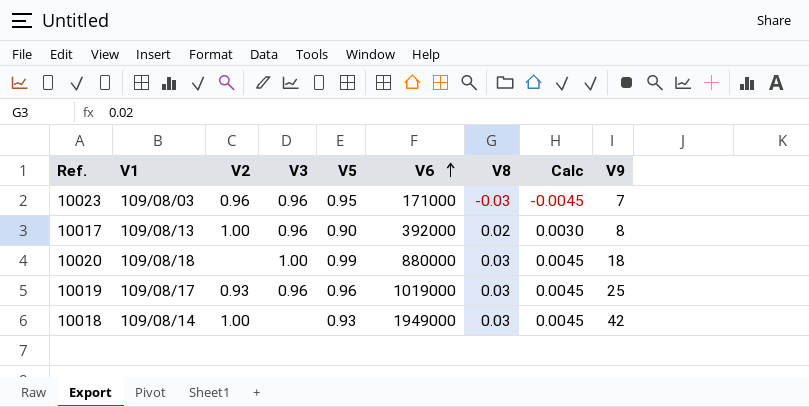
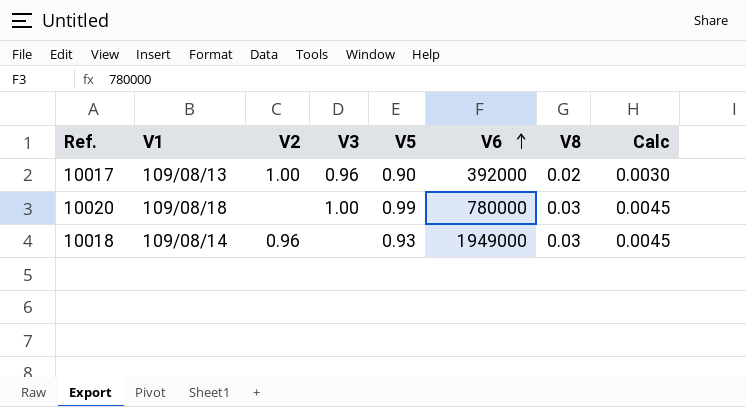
column V9 | position: 9 -> none
row 10023: 109/08/03 | 0.96 | 0.96 | 0.95 | 171000 | -0.03 | -0.0045 | 7 -> none
row 10019: 109/08/17 | 0.93 | 0.96 | 0.96 | 1019000 | 0.03 | 0.0045 | 25 -> none
10020 | V6: 880000 -> 780000
10018 | V2: 1.00 -> 0.96

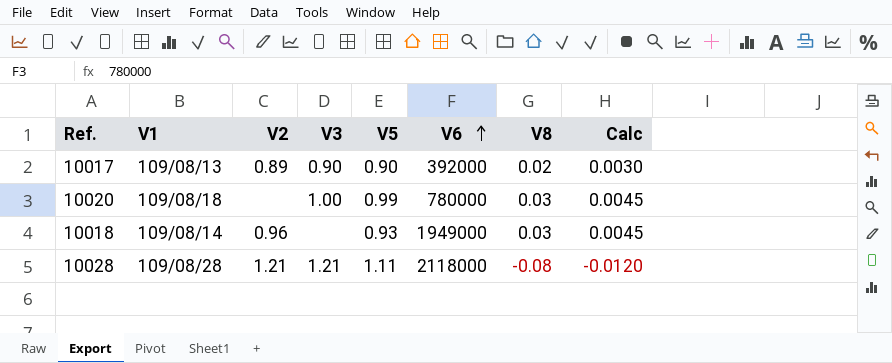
10017 | V2: 1.00 -> 0.89
10017 | V3: 0.96 -> 0.90
row 10028: none -> 109/08/28 | 1.21 | 1.21 | 1.11 | 2118000 | -0.08 | -0.0120

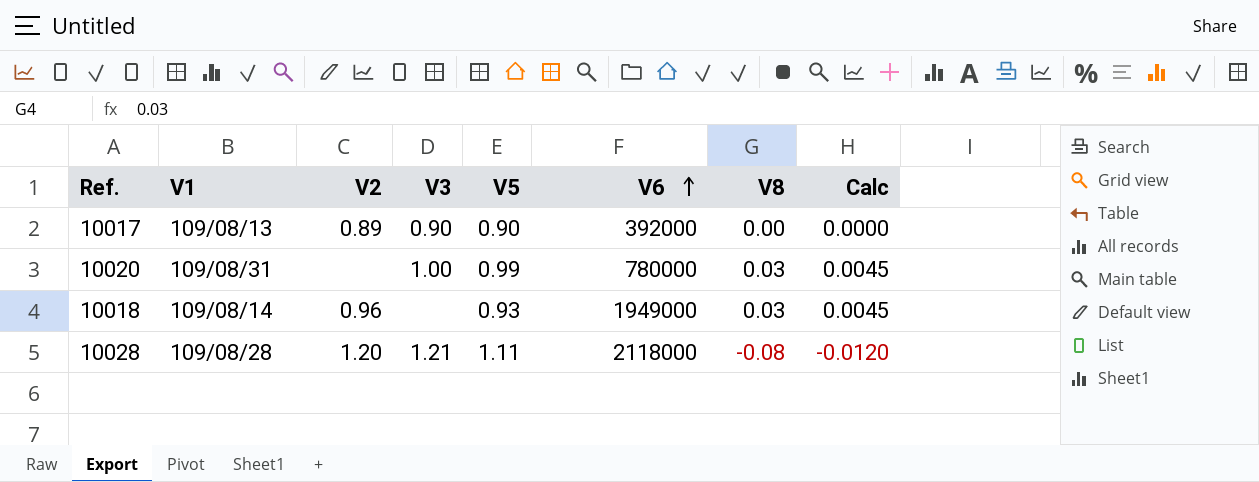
10017 | V8: 0.02 -> 0.00
10017 | Calc: 0.0030 -> 0.0000
10020 | V1: 109/08/18 -> 109/08/31
10028 | V2: 1.21 -> 1.20

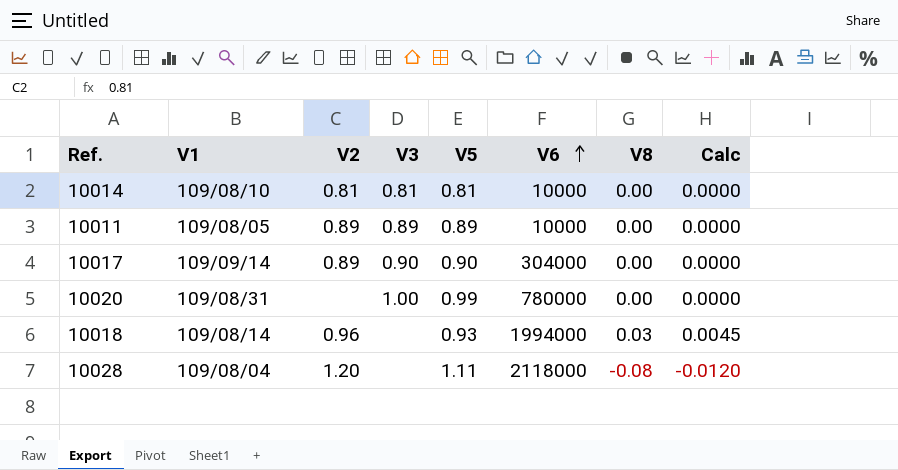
row 10014: none -> 109/08/10 | 0.81 | 0.81 | 0.81 | 10000 | 0.00 | 0.0000
row 10011: none -> 109/08/05 | 0.89 | 0.89 | 0.89 | 10000 | 0.00 | 0.0000
10017 | V1: 109/08/13 -> 109/09/14
10017 | V6: 392000 -> 304000
10020 | V8: 0.03 -> 0.00
10020 | Calc: 0.0045 -> 0.0000
10018 | V6: 1949000 -> 1994000
10028 | V1: 109/08/28 -> 109/08/04
10028 | V3: 1.21 -> none

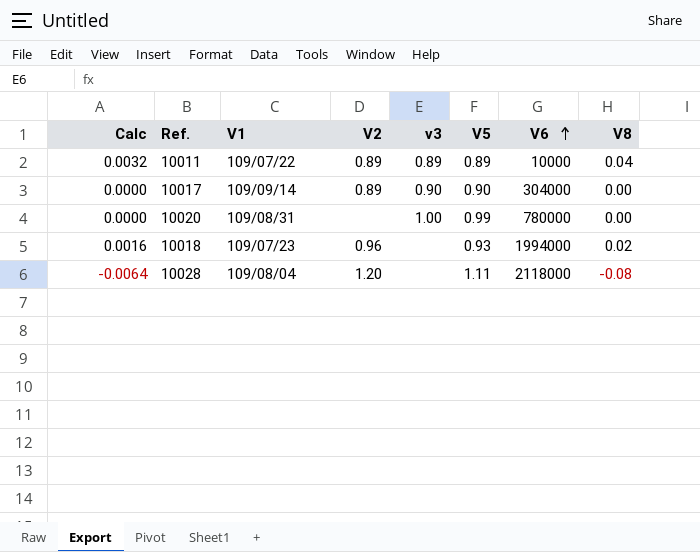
column Calc | formula: [V8] * 0.15 -> [V8] * 0.08
column Calc | position: 8 -> 1
column name: V3 -> v3
row 10014: 109/08/10 | 0.81 | 0.81 | 0.81 | 10000 | 0.00 | 0.0000 -> none
10011 | V1: 109/08/05 -> 109/07/22
10011 | V8: 0.00 -> 0.04
10018 | V1: 109/08/14 -> 109/07/23
10018 | V8: 0.03 -> 0.02

